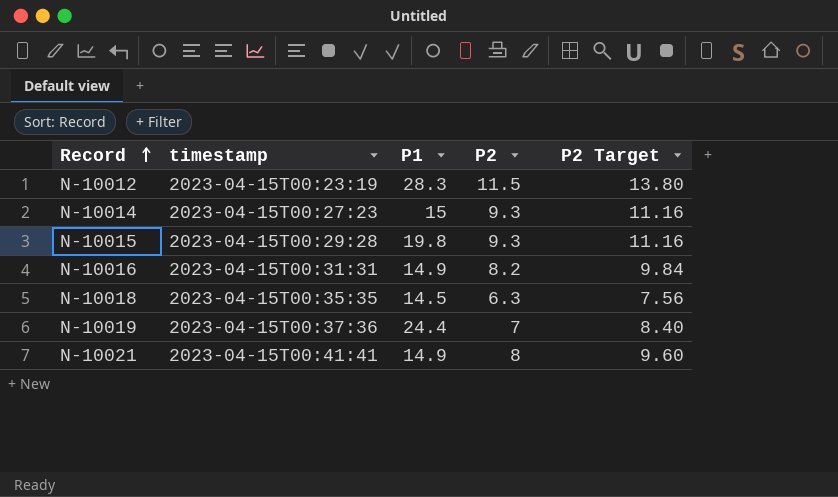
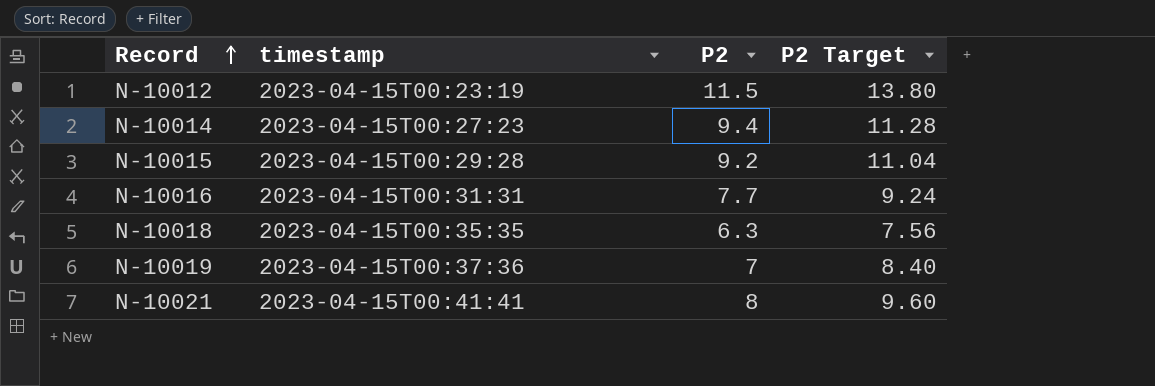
column P1 | position: 3 -> none
N-10014 | P2: 9.3 -> 9.4
N-10014 | P2 Target: 11.16 -> 11.28
N-10015 | P2: 9.3 -> 9.2
N-10015 | P2 Target: 11.16 -> 11.04
N-10016 | P2: 8.2 -> 7.7
N-10016 | P2 Target: 9.84 -> 9.24

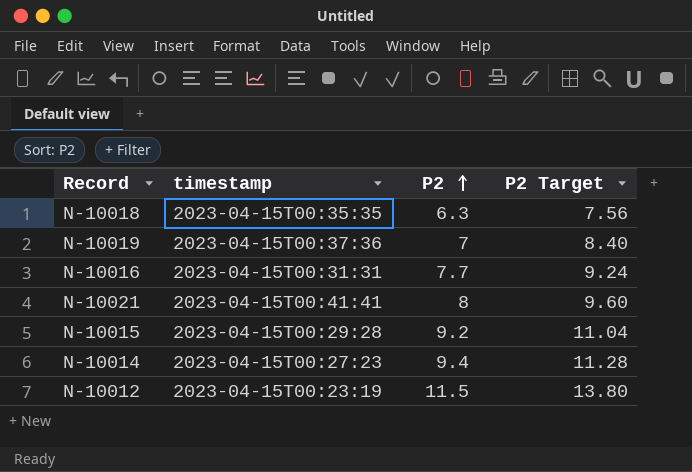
row order: Record ascending -> P2 ascending

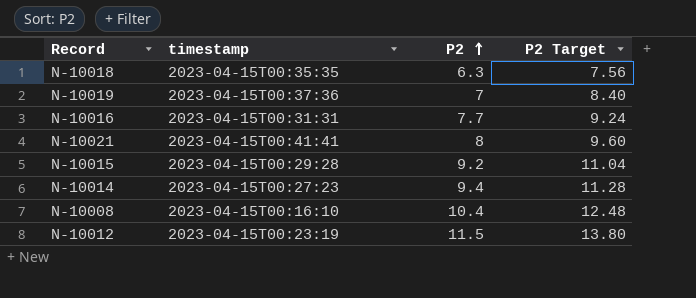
row N-10008: none -> 2023-04-15T00:16:10 | 10.4 | 12.48

